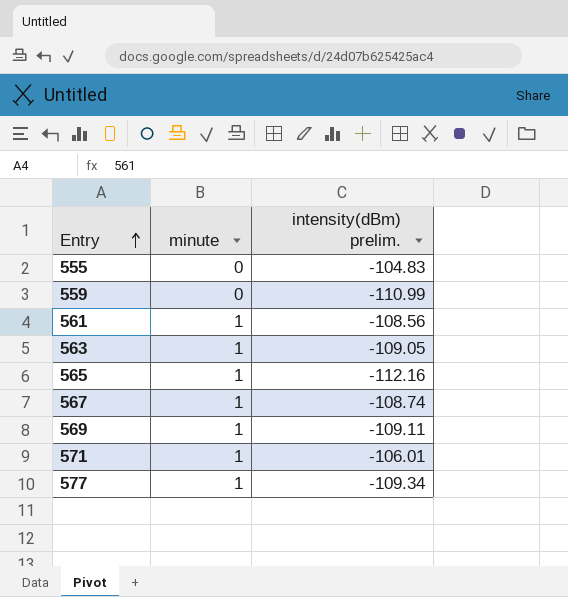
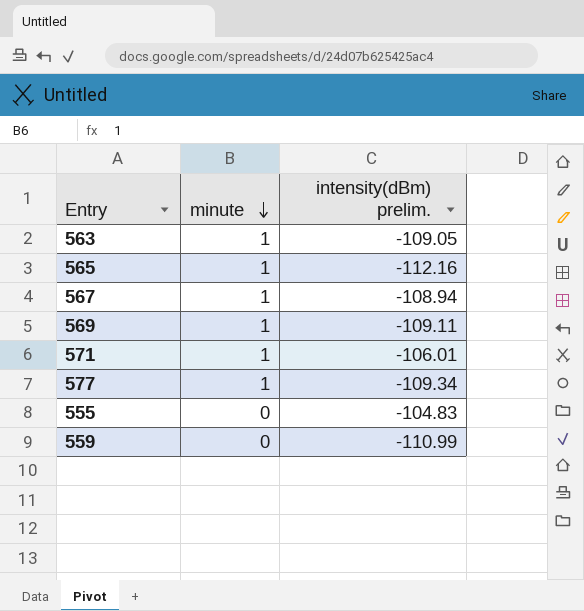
row order: Entry ascending -> minute descending
row 561: 1 | -108.56 -> none
567 | intensity(dBm) prelim.: -108.74 -> -108.94

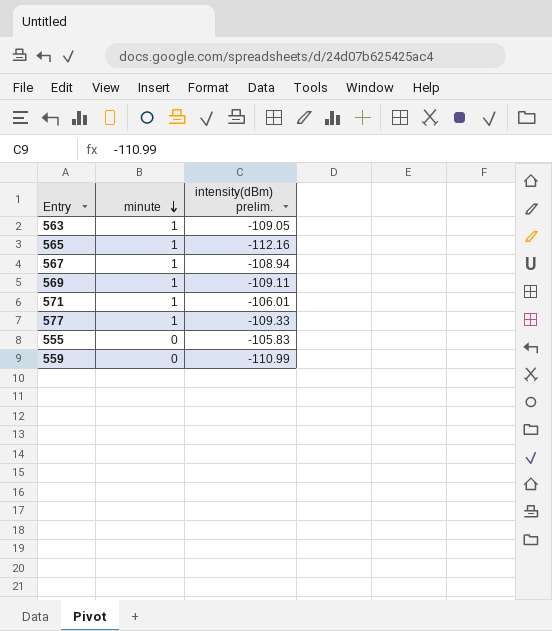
577 | intensity(dBm) prelim.: -109.34 -> -109.33
555 | intensity(dBm) prelim.: -104.83 -> -105.83

